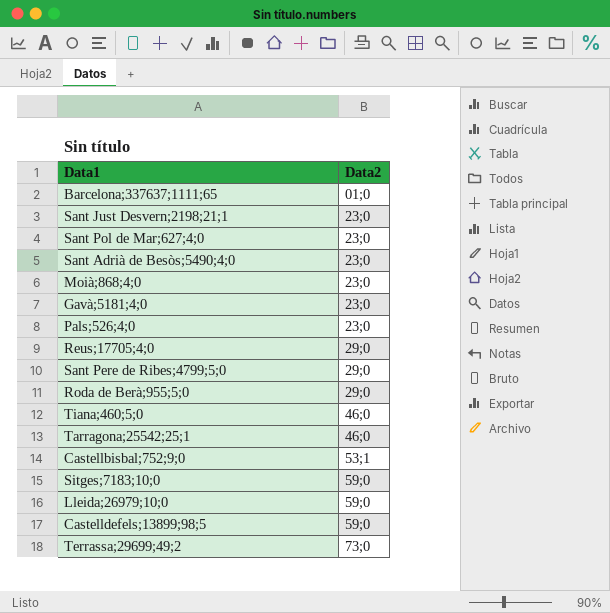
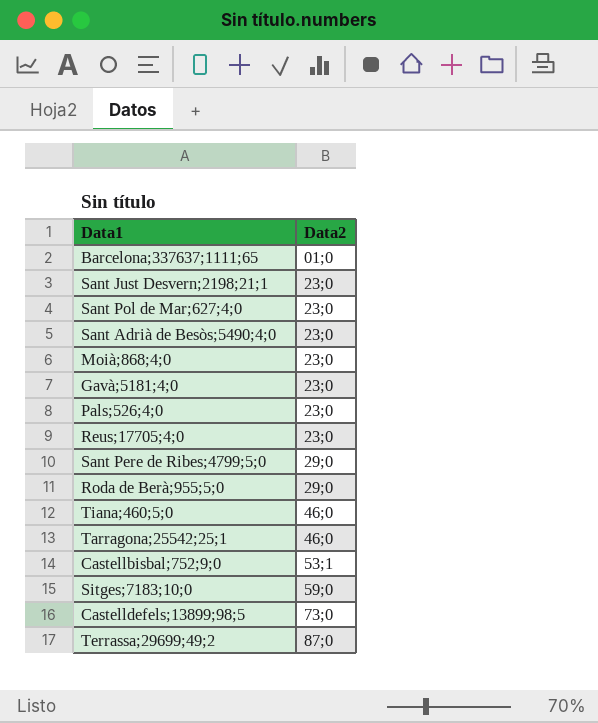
row Lleida;26979;10;0: 59;0 -> none
Reus;17705;4;0 | Data2: 29;0 -> 23;0
Castelldefels;13899;98;5 | Data2: 59;0 -> 73;0
Terrassa;29699;49;2 | Data2: 73;0 -> 87;0

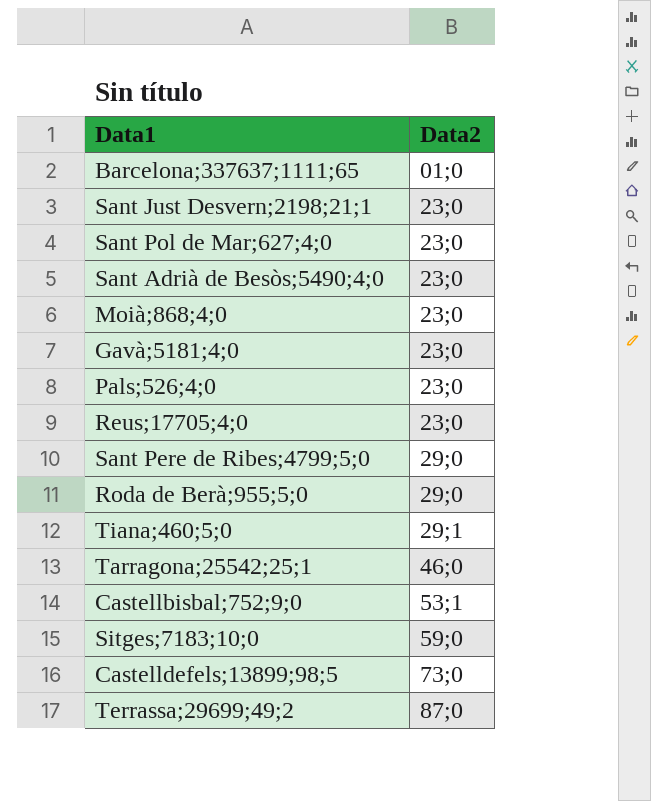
Tiana;460;5;0 | Data2: 46;0 -> 29;1

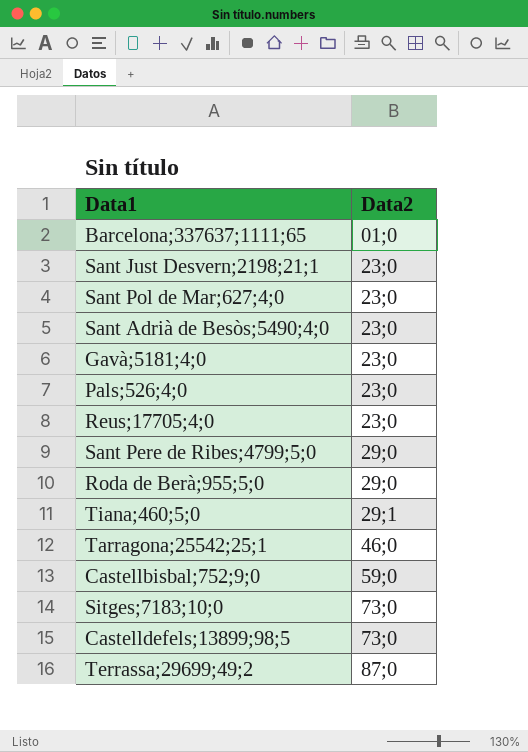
row Moià;868;4;0: 23;0 -> none
Castellbisbal;752;9;0 | Data2: 53;1 -> 59;0
Sitges;7183;10;0 | Data2: 59;0 -> 73;0

